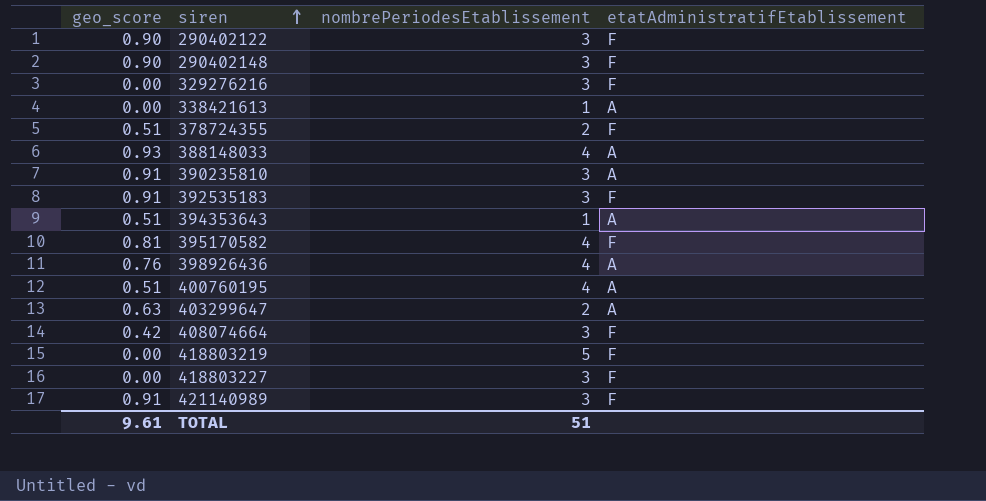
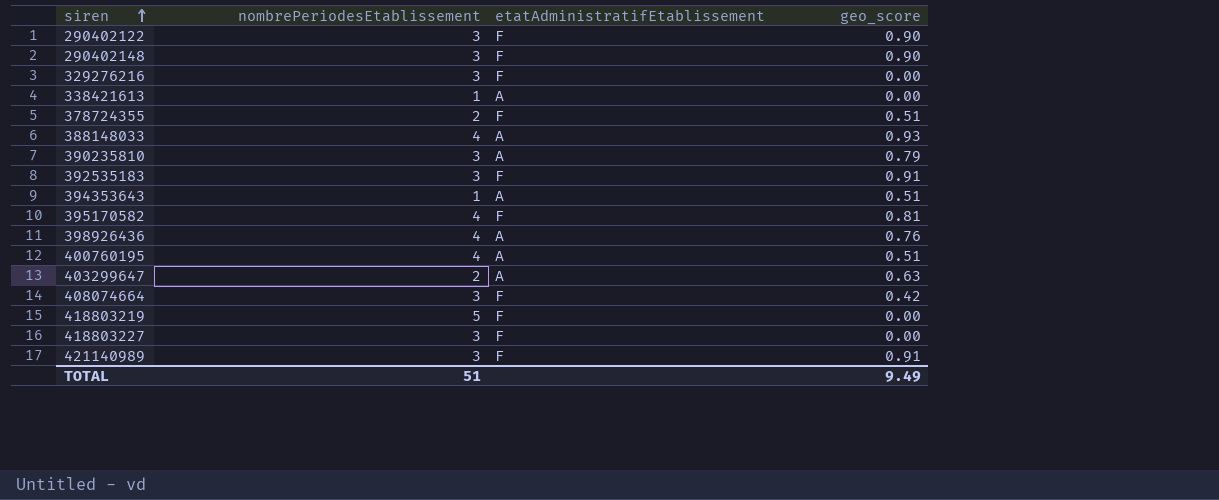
column geo_score | position: 1 -> 4
390235810 | geo_score: 0.91 -> 0.79
TOTAL | geo_score: 9.61 -> 9.49

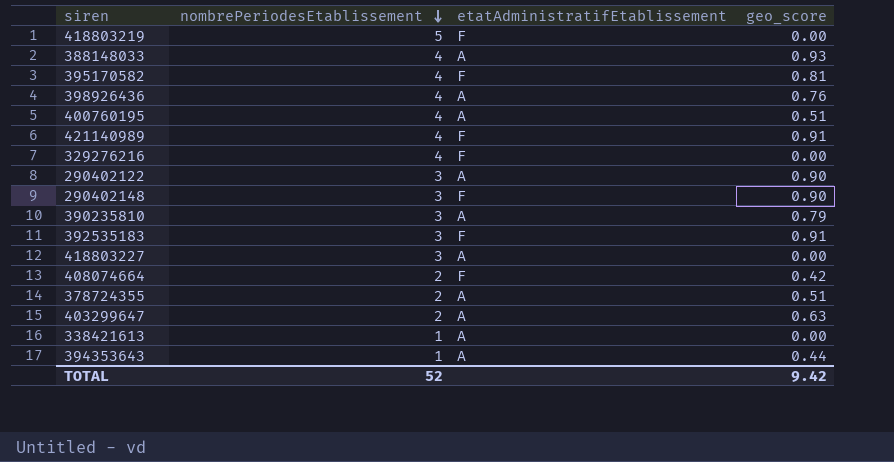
row order: siren ascending -> nombrePeriodesEtablissement descending
421140989 | nombrePeriodesEtablissement: 3 -> 4
329276216 | nombrePeriodesEtablissement: 3 -> 4
290402122 | etatAdministratifEtablissement: F -> A
418803227 | etatAdministratifEtablissement: F -> A
408074664 | nombrePeriodesEtablissement: 3 -> 2
378724355 | etatAdministratifEtablissement: F -> A
394353643 | geo_score: 0.51 -> 0.44
TOTAL | nombrePeriodesEtablissement: 51 -> 52
TOTAL | geo_score: 9.49 -> 9.42

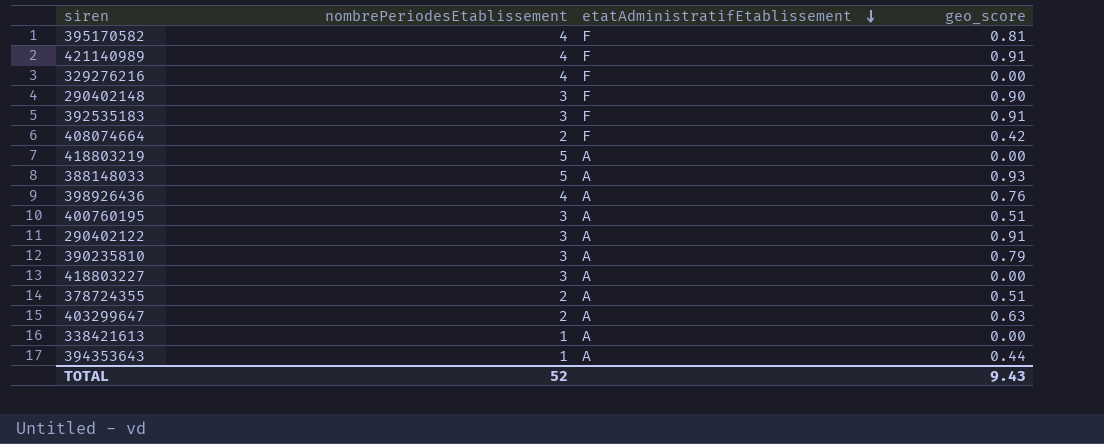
row order: nombrePeriodesEtablissement descending -> etatAdministratifEtablissement descending
418803219 | etatAdministratifEtablissement: F -> A
388148033 | nombrePeriodesEtablissement: 4 -> 5
400760195 | nombrePeriodesEtablissement: 4 -> 3
290402122 | geo_score: 0.90 -> 0.91
TOTAL | geo_score: 9.42 -> 9.43

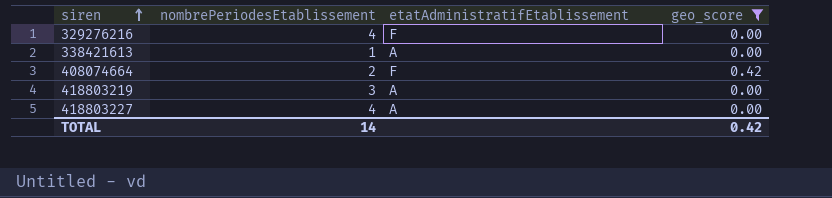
filter: none -> geo_score <= 0.42
row order: etatAdministratifEtablissement descending -> siren ascending
418803219 | nombrePeriodesEtablissement: 5 -> 3
418803227 | nombrePeriodesEtablissement: 3 -> 4
TOTAL | nombrePeriodesEtablissement: 52 -> 14
TOTAL | geo_score: 9.43 -> 0.42

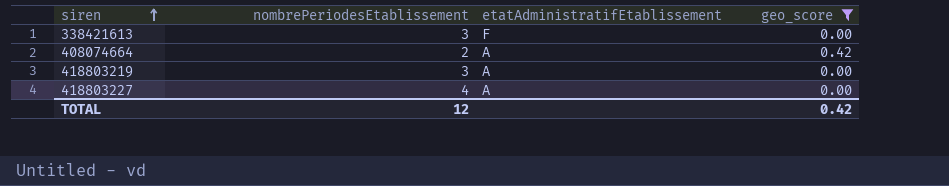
row 329276216: 4 | F | 0.00 -> none
338421613 | nombrePeriodesEtablissement: 1 -> 3
338421613 | etatAdministratifEtablissement: A -> F
408074664 | etatAdministratifEtablissement: F -> A
TOTAL | nombrePeriodesEtablissement: 14 -> 12

